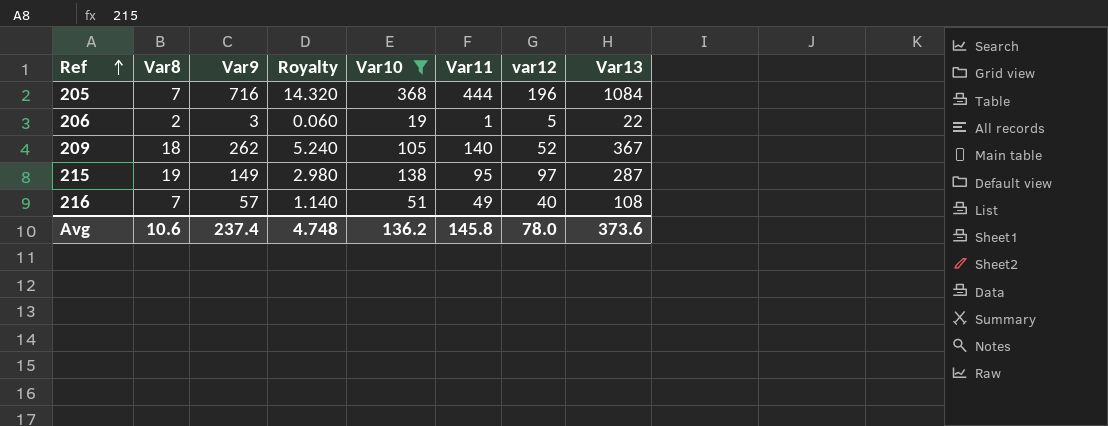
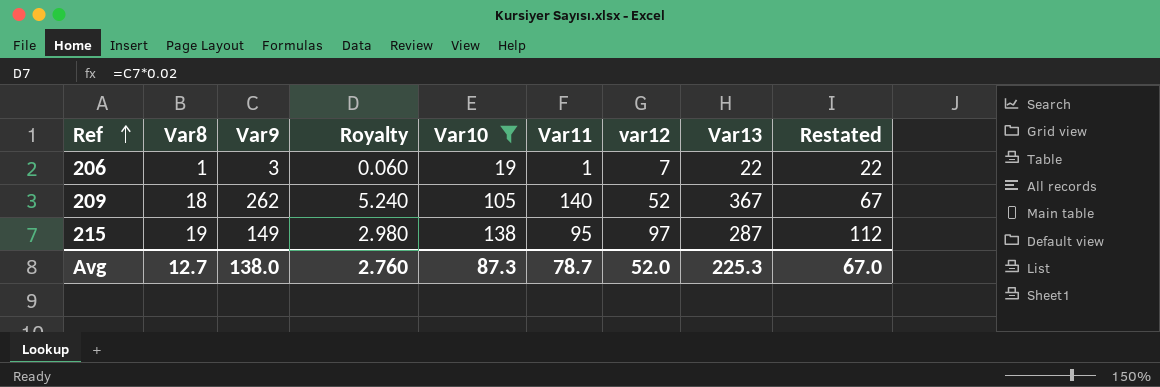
column Restated | formula: none -> [var12] + 15
row 205: 7 | 716 | 14.320 | 368 | 444 | 196 | 1084 -> none
row 216: 7 | 57 | 1.140 | 51 | 49 | 40 | 108 -> none
206 | Var8: 2 -> 1
206 | var12: 5 -> 7
Avg | Var8: 10.6 -> 12.7
Avg | Var9: 237.4 -> 138.0
Avg | Royalty: 4.748 -> 2.760
Avg | Var10: 136.2 -> 87.3
Avg | Var11: 145.8 -> 78.7
Avg | var12: 78.0 -> 52.0
Avg | Var13: 373.6 -> 225.3

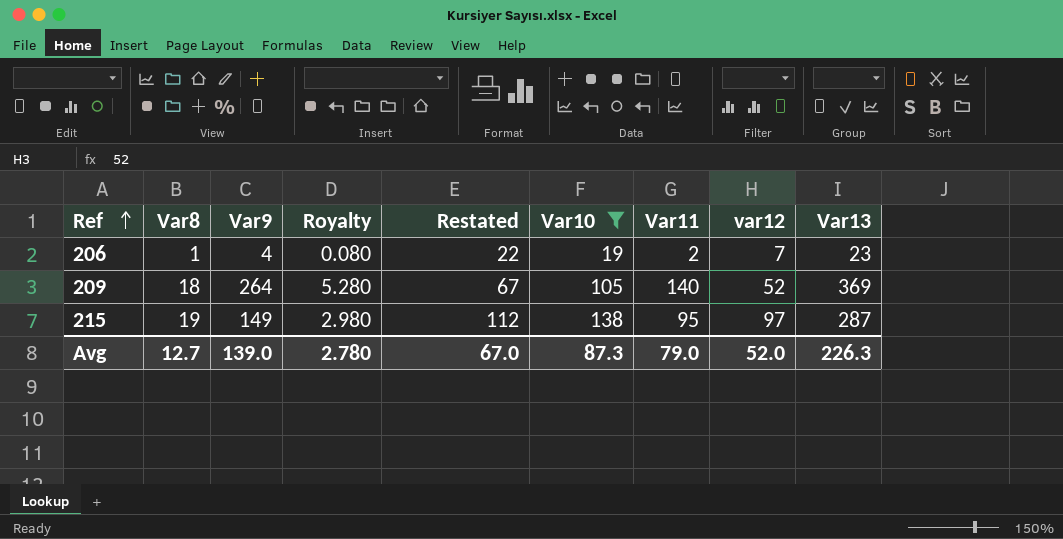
column Restated | position: 9 -> 5
206 | Var9: 3 -> 4
206 | Royalty: 0.060 -> 0.080
206 | Var11: 1 -> 2
206 | Var13: 22 -> 23
209 | Var9: 262 -> 264
209 | Royalty: 5.240 -> 5.280
209 | Var13: 367 -> 369
Avg | Var9: 138.0 -> 139.0
Avg | Royalty: 2.760 -> 2.780
Avg | Var11: 78.7 -> 79.0
Avg | Var13: 225.3 -> 226.3

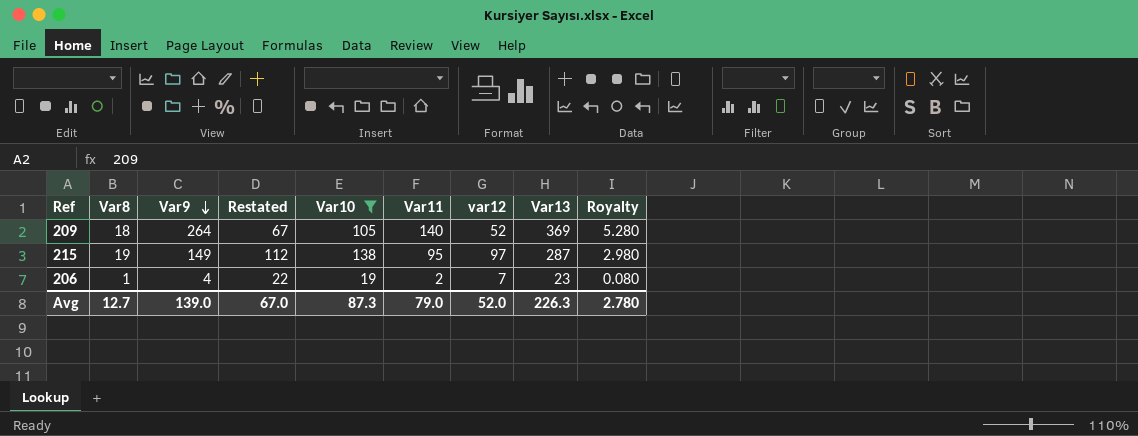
row order: Ref ascending -> Var9 descending
column Royalty | position: 4 -> 9

